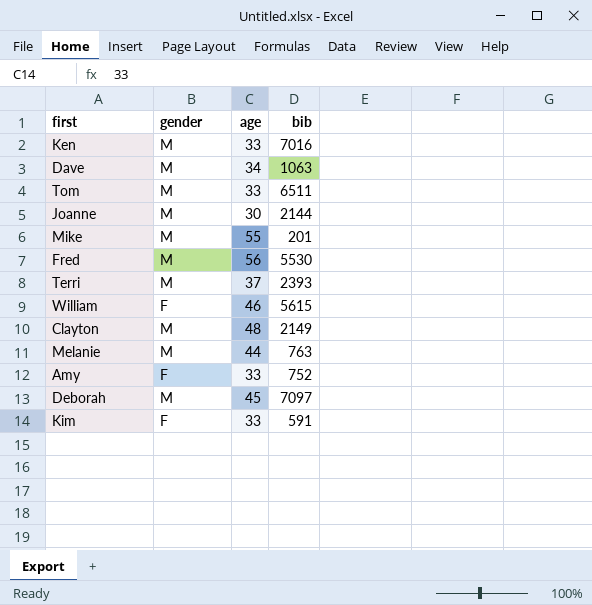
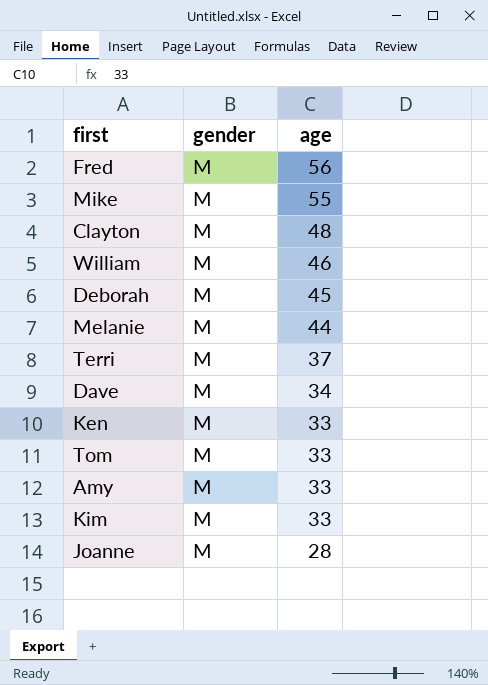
row order: none -> age descending
column bib | position: 4 -> none
William | gender: F -> M
Amy | gender: F -> M
Kim | gender: F -> M
Joanne | age: 30 -> 28

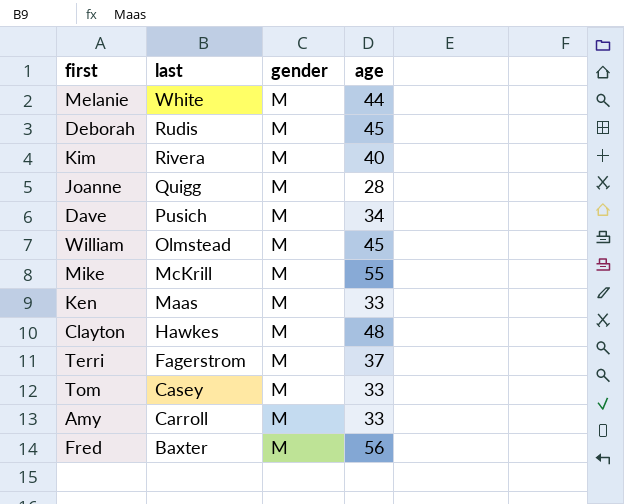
row order: age descending -> last descending
column last | position: none -> 2
Kim | age: 33 -> 40
William | age: 46 -> 45

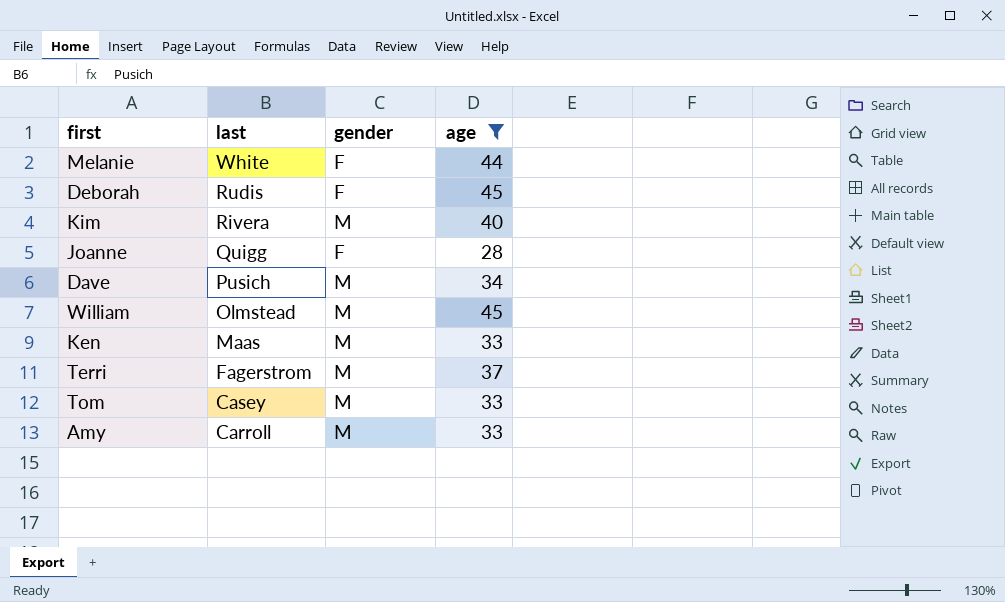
filter: none -> age <= 45
Melanie | gender: M -> F
Deborah | gender: M -> F
Joanne | gender: M -> F

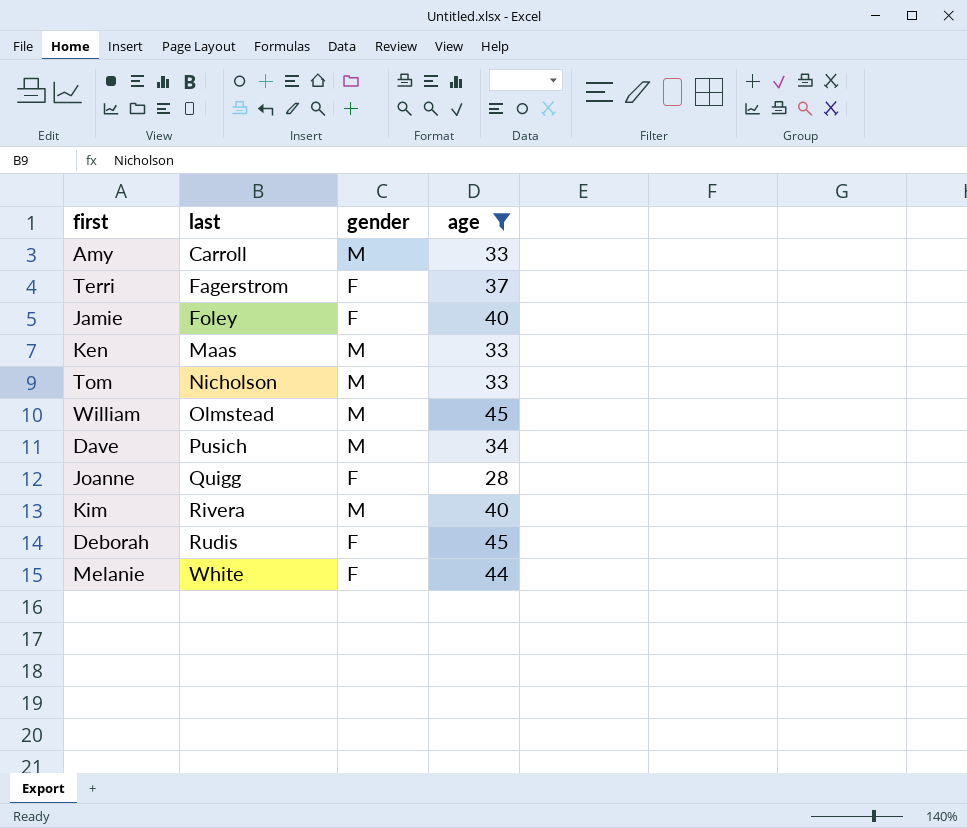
row order: last descending -> last ascending
Terri | gender: M -> F
row Jamie: none -> Foley | F | 40
Tom | last: Casey -> Nicholson

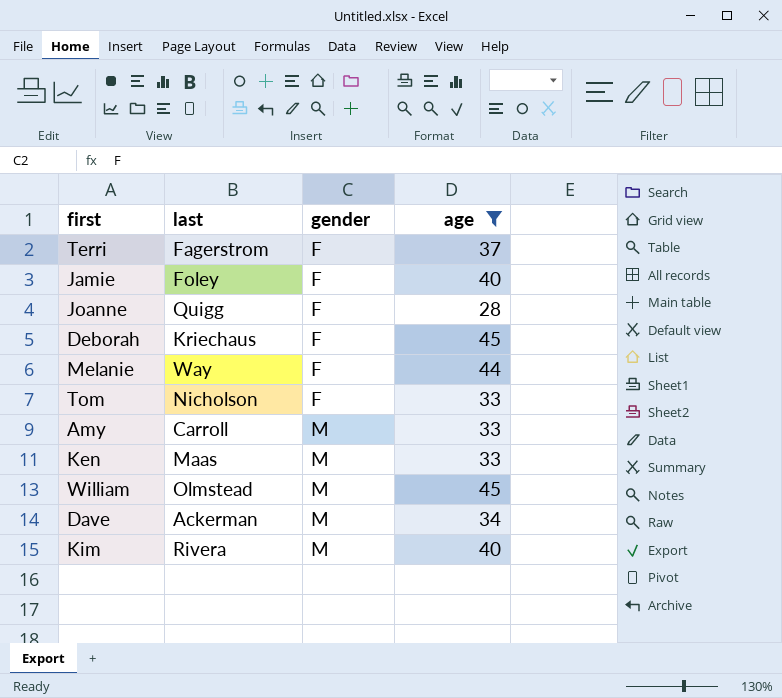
row order: last ascending -> gender ascending
Deborah | last: Rudis -> Kriechaus
Melanie | last: White -> Way
Tom | gender: M -> F
Dave | last: Pusich -> Ackerman

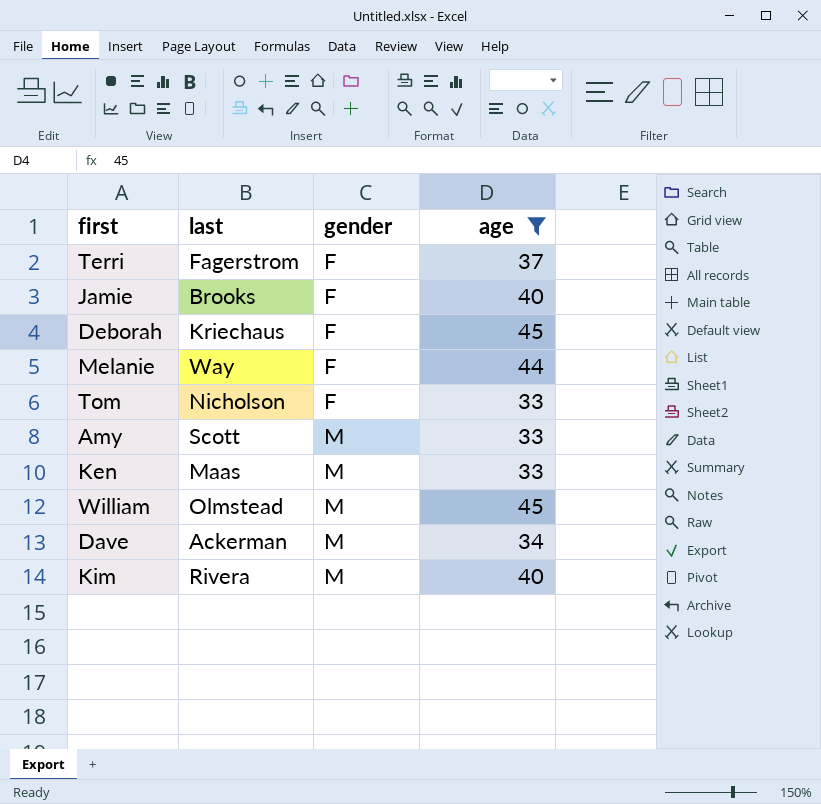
row Joanne: Quigg | F | 28 -> none
Jamie | last: Foley -> Brooks
Amy | last: Carroll -> Scott

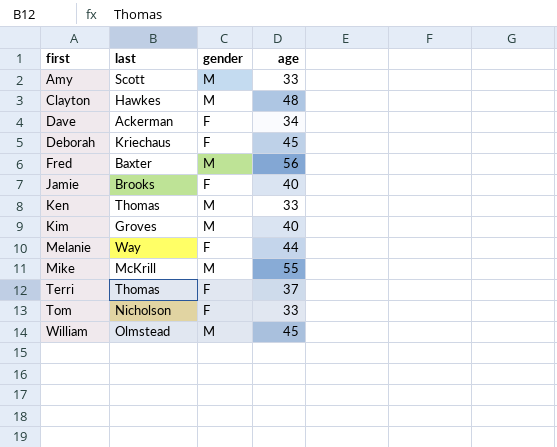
filter: age <= 45 -> none
row order: gender ascending -> first ascending
Dave | gender: M -> F
Ken | last: Maas -> Thomas
Kim | last: Rivera -> Groves
Terri | last: Fagerstrom -> Thomas

